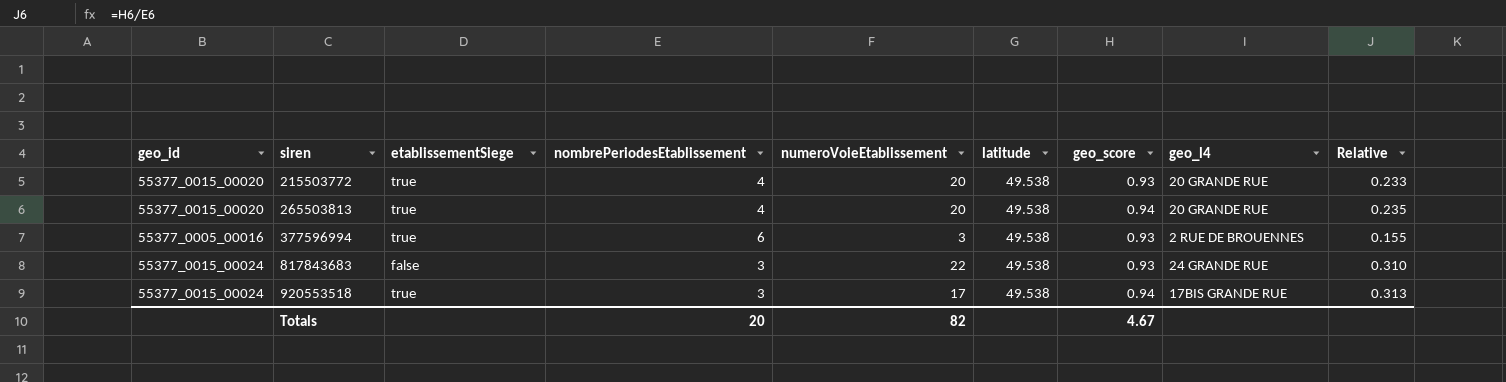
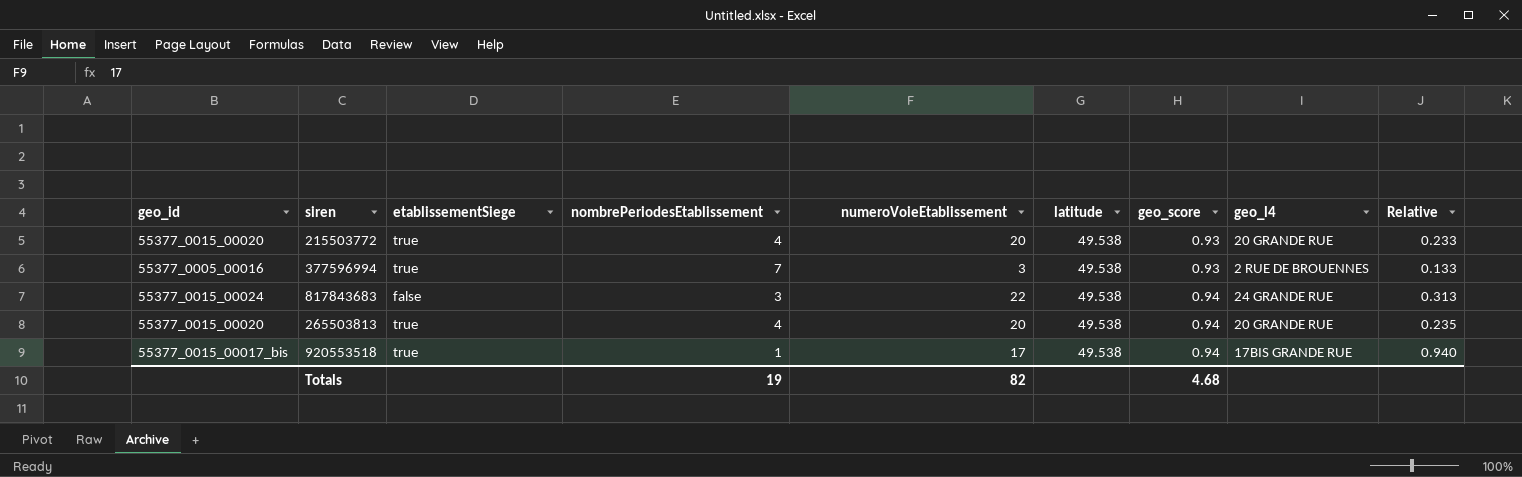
row order: siren ascending -> geo_score ascending
377596994 | nombrePeriodesEtablissement: 6 -> 7
377596994 | Relative: 0.155 -> 0.133
817843683 | geo_score: 0.93 -> 0.94
817843683 | Relative: 0.310 -> 0.313
920553518 | geo_id: 55377_0015_00024 -> 55377_0015_00017_bis
920553518 | nombrePeriodesEtablissement: 3 -> 1
920553518 | Relative: 0.313 -> 0.940
Totals | nombrePeriodesEtablissement: 20 -> 19
Totals | geo_score: 4.67 -> 4.68

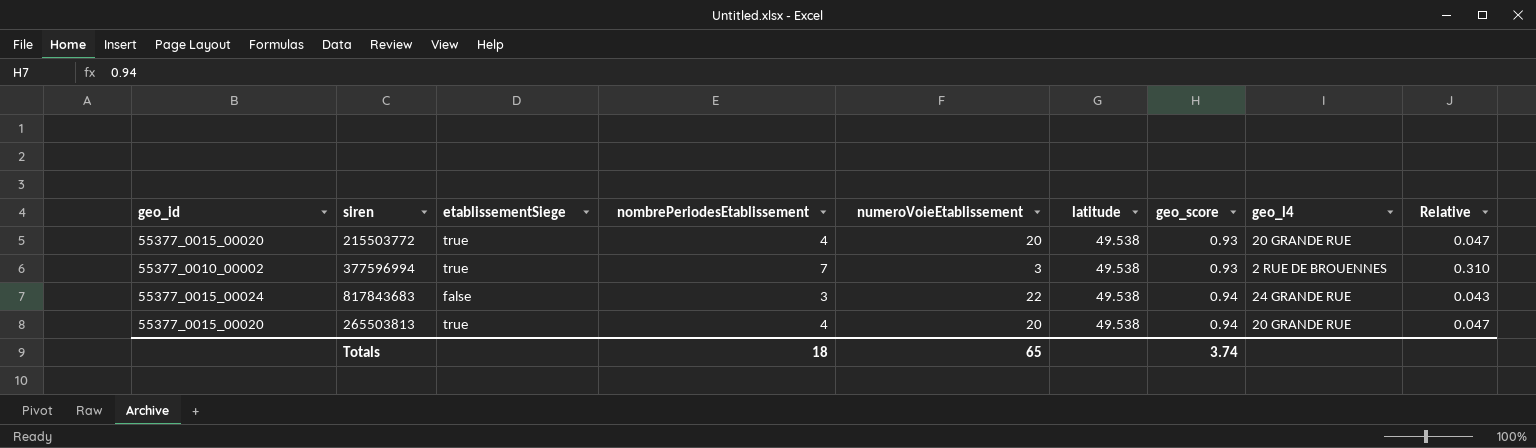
column Relative | formula: [geo_score] / [nombrePeriodesEtablissement] -> [geo_score] / [numeroVoieEtablissement]
row 920553518: 55377_0015_00017_bis | true | 1 | 17 | 49.538 | 0.94 | 17BIS GRANDE RUE | 0.940 -> none
377596994 | geo_id: 55377_0005_00016 -> 55377_0010_00002
Totals | nombrePeriodesEtablissement: 19 -> 18
Totals | numeroVoieEtablissement: 82 -> 65
Totals | geo_score: 4.68 -> 3.74

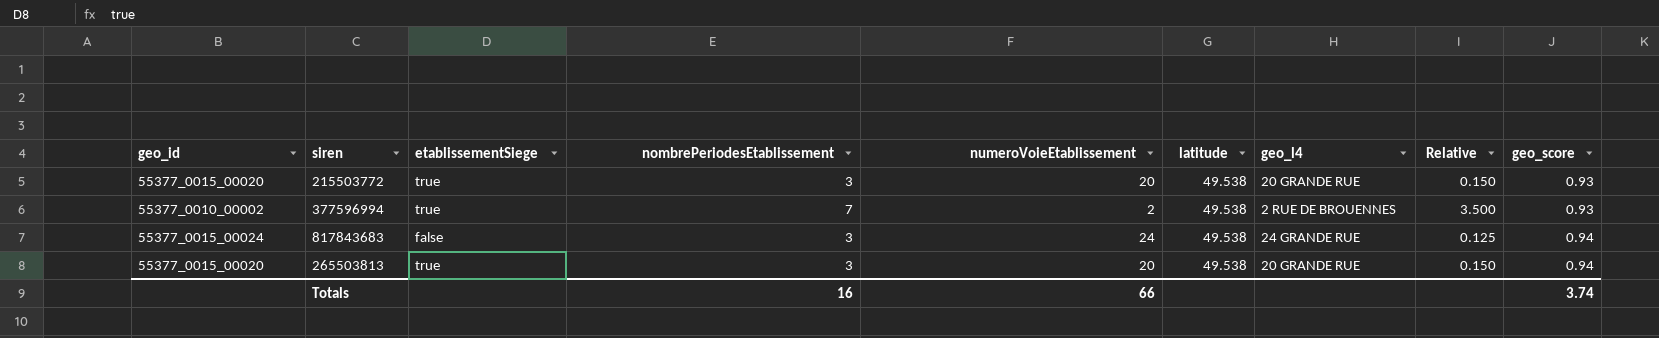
column Relative | formula: [geo_score] / [numeroVoieEtablissement] -> [nombrePeriodesEtablissement] / [numeroVoieEtablissement]
column geo_score | position: 7 -> 9
215503772 | nombrePeriodesEtablissement: 4 -> 3
377596994 | numeroVoieEtablissement: 3 -> 2
817843683 | numeroVoieEtablissement: 22 -> 24
265503813 | nombrePeriodesEtablissement: 4 -> 3
Totals | nombrePeriodesEtablissement: 18 -> 16
Totals | numeroVoieEtablissement: 65 -> 66

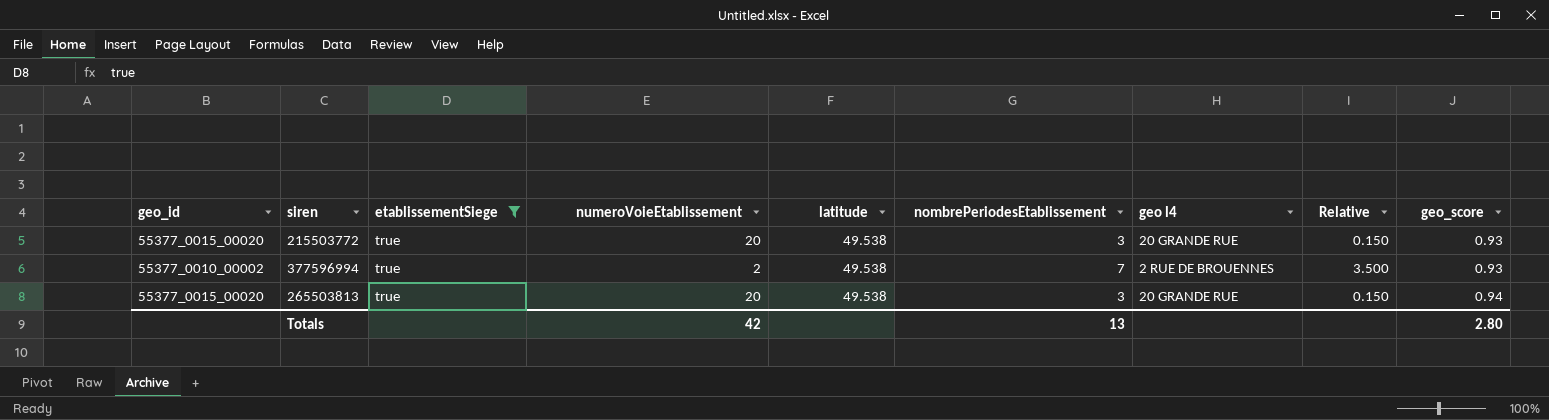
filter: none -> etablissementSiege = true
column nombrePeriodesEtablissement | position: 4 -> 6
column name: geo_l4 -> geo l4
Totals | numeroVoieEtablissement: 66 -> 42
Totals | nombrePeriodesEtablissement: 16 -> 13
Totals | geo_score: 3.74 -> 2.80

